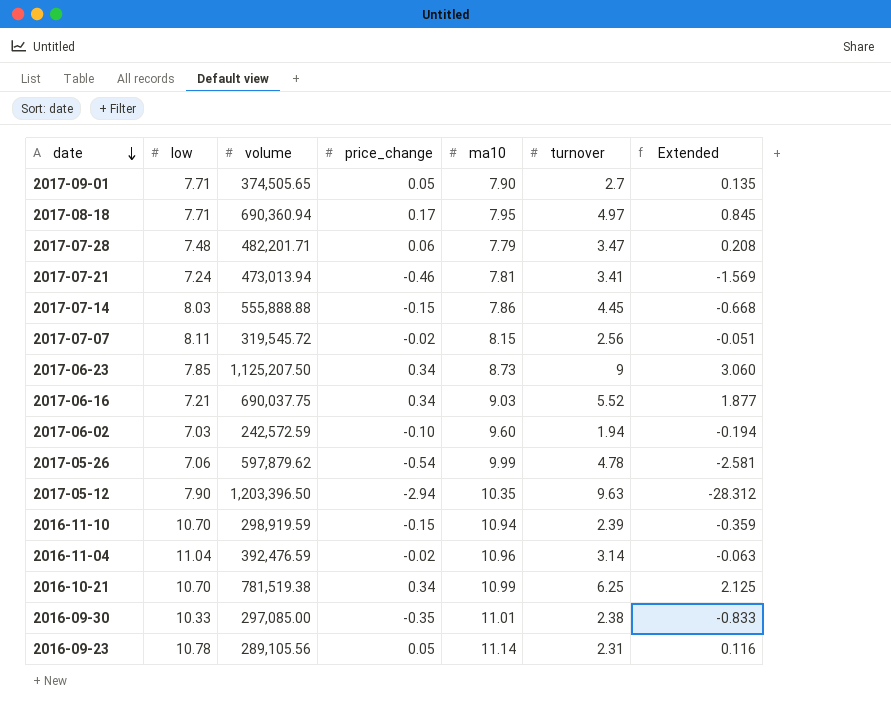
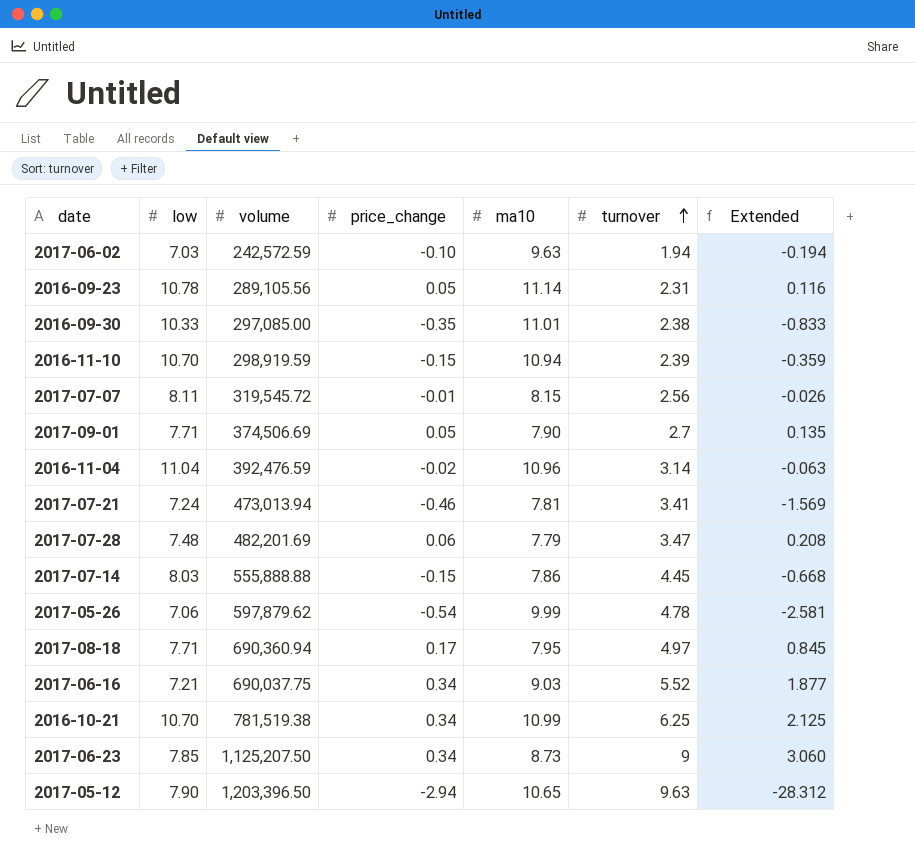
row order: date descending -> turnover ascending
2017-06-02 | ma10: 9.60 -> 9.63
2017-07-07 | price_change: -0.02 -> -0.01
2017-07-07 | Extended: -0.051 -> -0.026
2017-09-01 | volume: 374,505.65 -> 374,506.69
2017-07-28 | volume: 482,201.71 -> 482,201.69
2017-05-12 | ma10: 10.35 -> 10.65

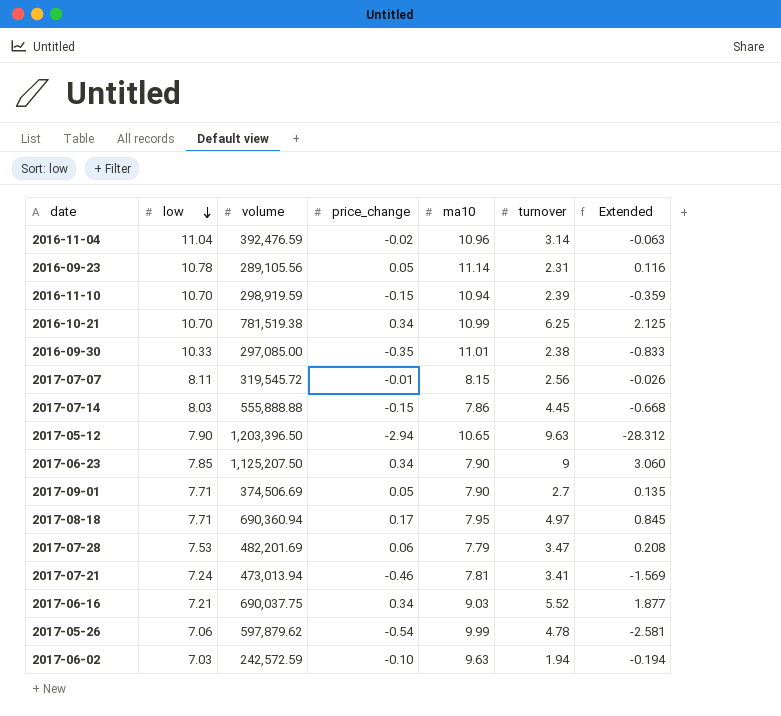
row order: turnover ascending -> low descending
2017-06-23 | ma10: 8.73 -> 7.90
2017-07-28 | low: 7.48 -> 7.53

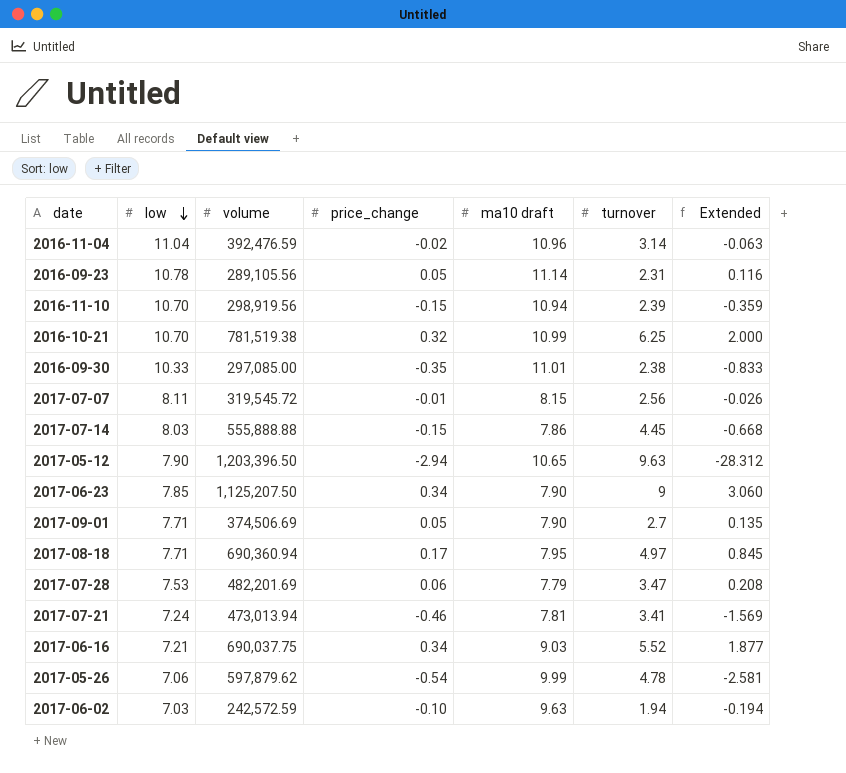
column name: ma10 -> ma10 draft
2016-11-10 | volume: 298,919.59 -> 298,919.56
2016-10-21 | price_change: 0.34 -> 0.32
2016-10-21 | Extended: 2.125 -> 2.000

